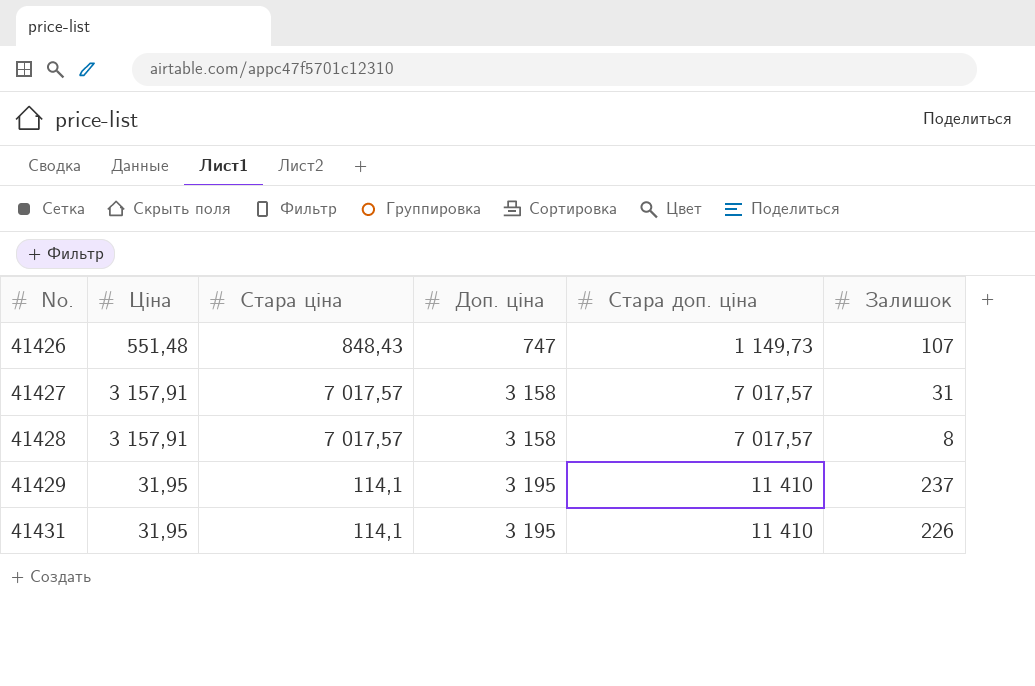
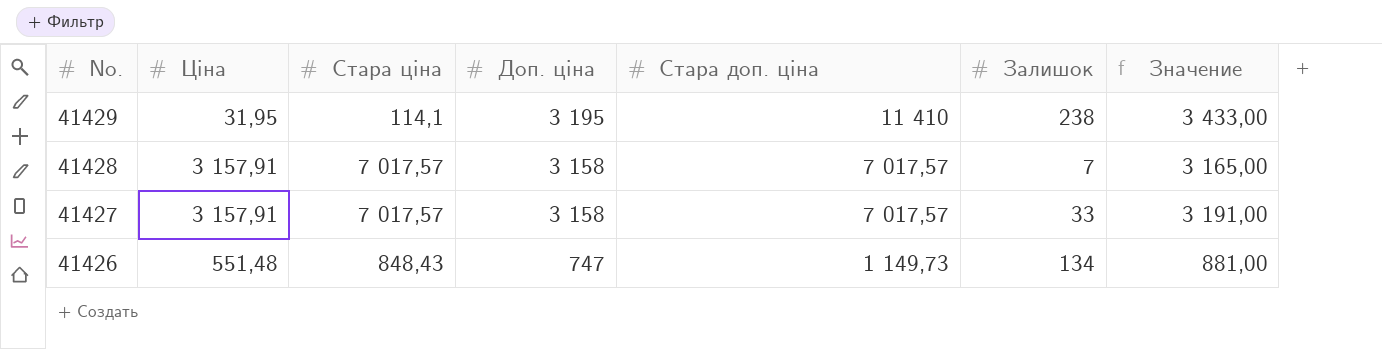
row order: No. ascending -> No. descending
column Значение | formula: none -> [Доп. ціна] + [Залишок]
row 41431: 31,95 | 114,1 | 3 195 | 11 410 | 226 -> none
41429 | Залишок: 237 -> 238
41428 | Залишок: 8 -> 7
41427 | Залишок: 31 -> 33
41426 | Залишок: 107 -> 134

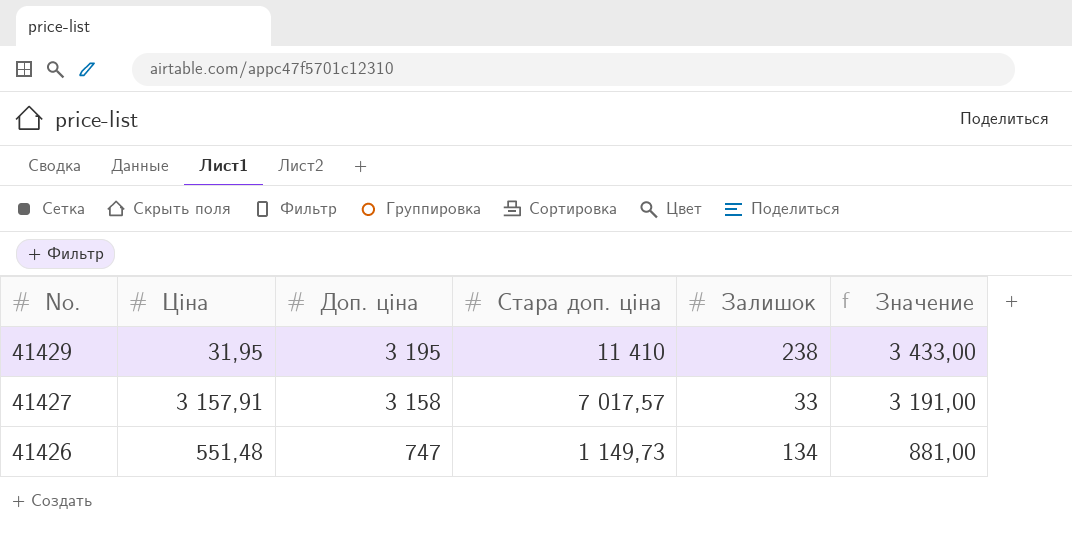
column Стара ціна | position: 3 -> none
row 41428: 3 157,91 | 7 017,57 | 3 158 | 7 017,57 | 7 | 3 165,00 -> none

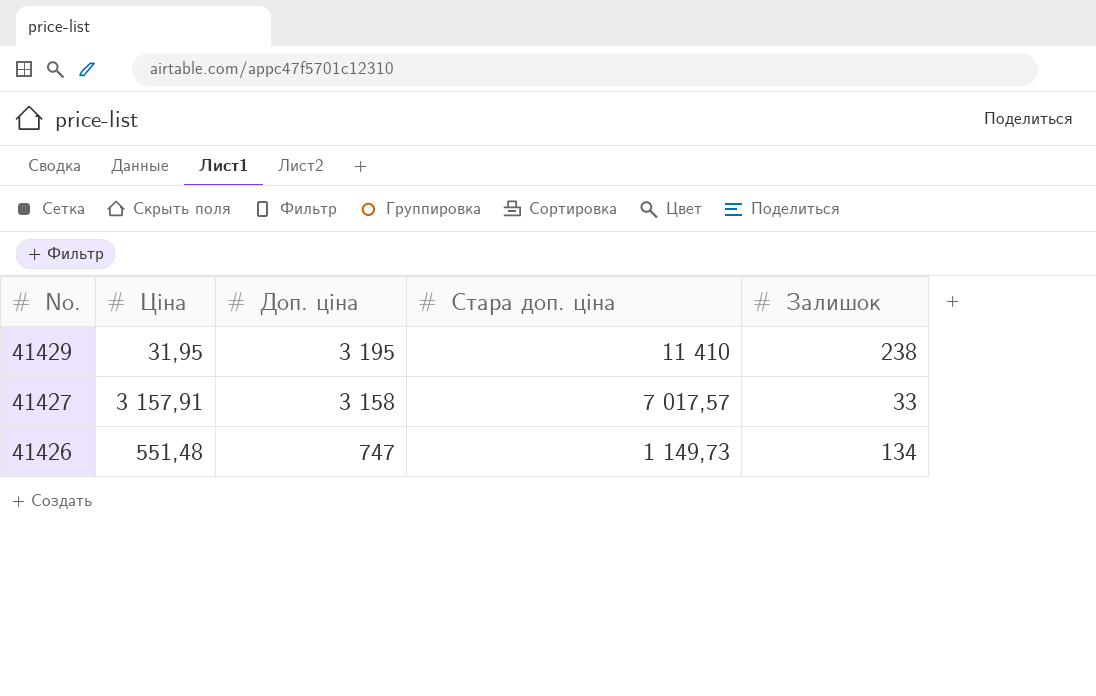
column Значение | formula: [Доп. ціна] + [Залишок] -> none

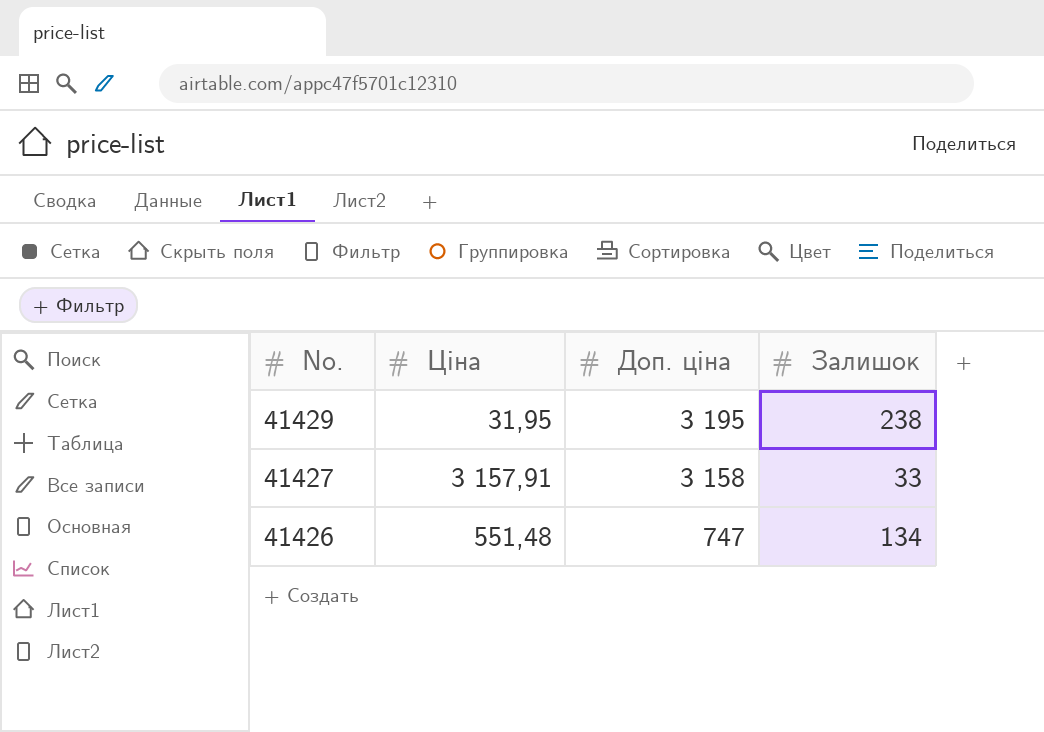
column Стара доп. ціна | position: 4 -> none

